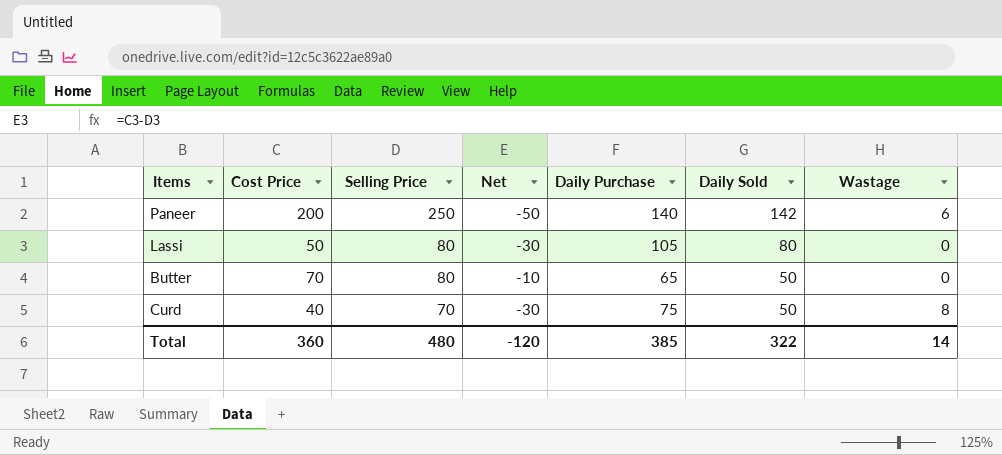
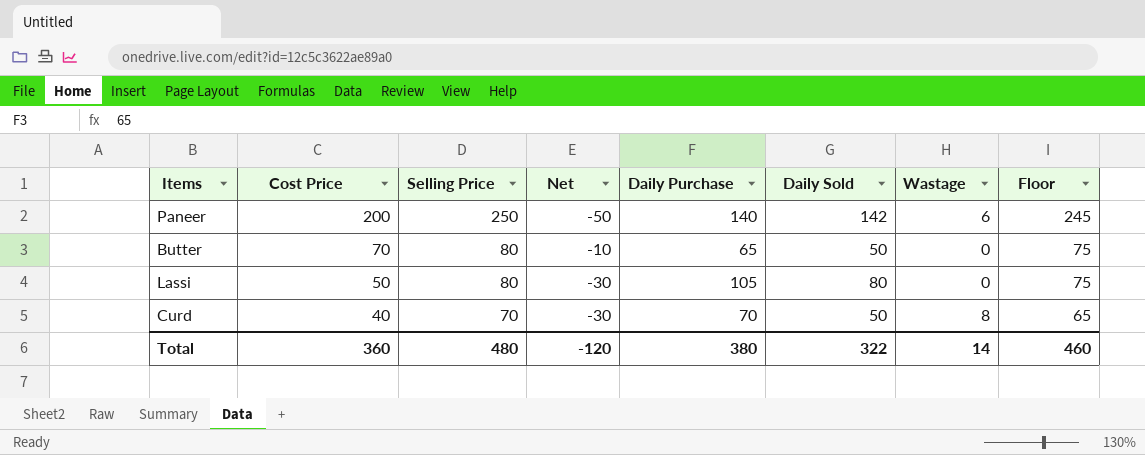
row order: Selling Price descending -> Cost Price descending
column Floor | formula: none -> [Selling Price] - 5
Curd | Daily Purchase: 75 -> 70
Total | Daily Purchase: 385 -> 380

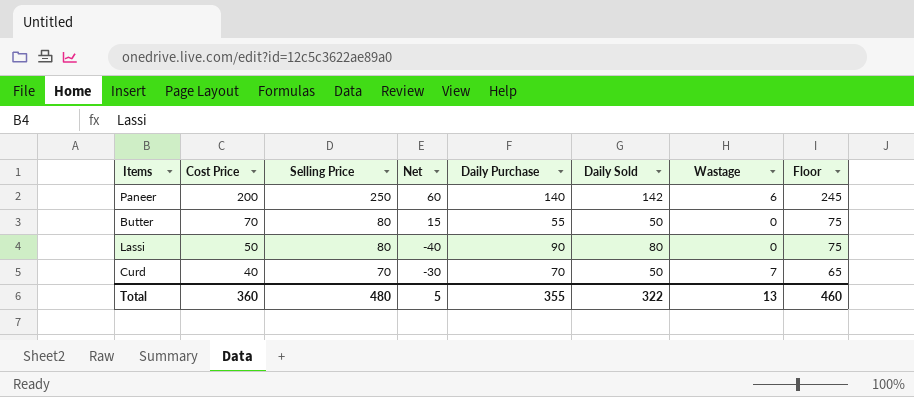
column Net | formula: [Cost Price] - [Selling Price] -> [Cost Price] - [Daily Purchase]
Butter | Daily Purchase: 65 -> 55
Lassi | Daily Purchase: 105 -> 90
Curd | Wastage: 8 -> 7
Total | Net: -120 -> 5
Total | Daily Purchase: 380 -> 355
Total | Wastage: 14 -> 13

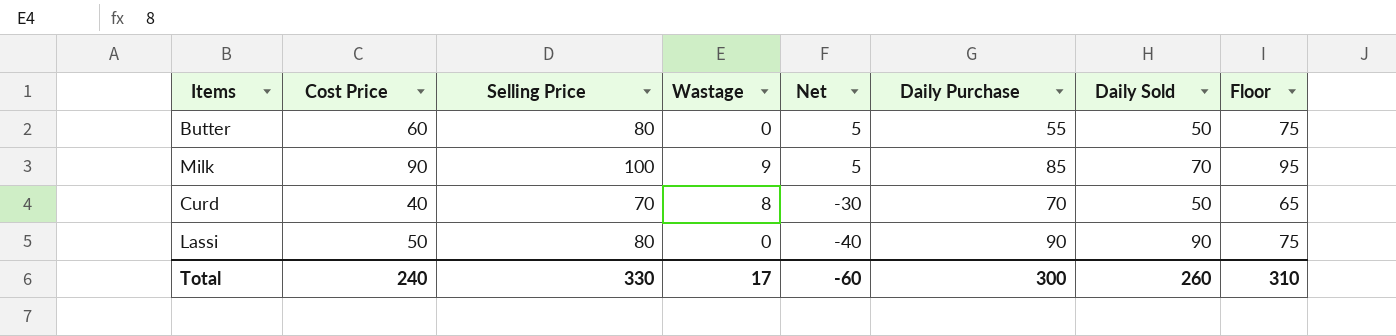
row order: Cost Price descending -> Net descending
column Wastage | position: 7 -> 4
row Paneer: 200 | 250 | 60 | 140 | 142 | 6 | 245 -> none
Butter | Cost Price: 70 -> 60
Butter | Net: 15 -> 5
row Milk: none -> 90 | 100 | 9 | 5 | 85 | 70 | 95
Curd | Wastage: 7 -> 8
Lassi | Daily Sold: 80 -> 90
Total | Cost Price: 360 -> 240
Total | Selling Price: 480 -> 330
Total | Wastage: 13 -> 17
Total | Net: 5 -> -60
Total | Daily Purchase: 355 -> 300
Total | Daily Sold: 322 -> 260
Total | Floor: 460 -> 310

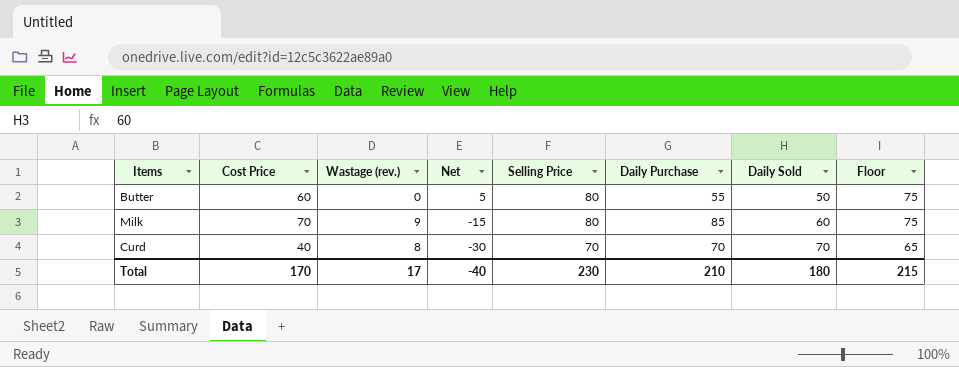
column name: Wastage -> Wastage (rev.)
column Selling Price | position: 3 -> 5
row Lassi: 50 | 80 | 0 | -40 | 90 | 90 | 75 -> none
Milk | Cost Price: 90 -> 70
Milk | Net: 5 -> -15
Milk | Selling Price: 100 -> 80
Milk | Daily Sold: 70 -> 60
Milk | Floor: 95 -> 75
Curd | Daily Sold: 50 -> 70
Total | Cost Price: 240 -> 170
Total | Net: -60 -> -40
Total | Selling Price: 330 -> 230
Total | Daily Purchase: 300 -> 210
Total | Daily Sold: 260 -> 180
Total | Floor: 310 -> 215

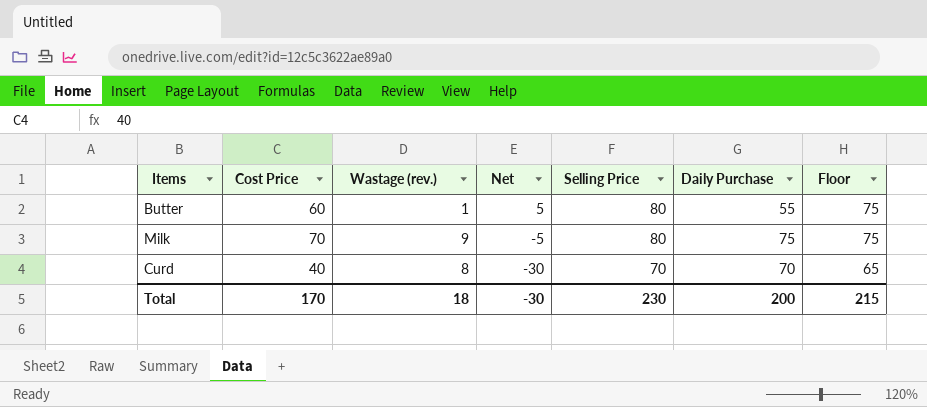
column Daily Sold | position: 7 -> none
Butter | Wastage (rev.): 0 -> 1
Milk | Net: -15 -> -5
Milk | Daily Purchase: 85 -> 75
Total | Wastage (rev.): 17 -> 18
Total | Net: -40 -> -30
Total | Daily Purchase: 210 -> 200

